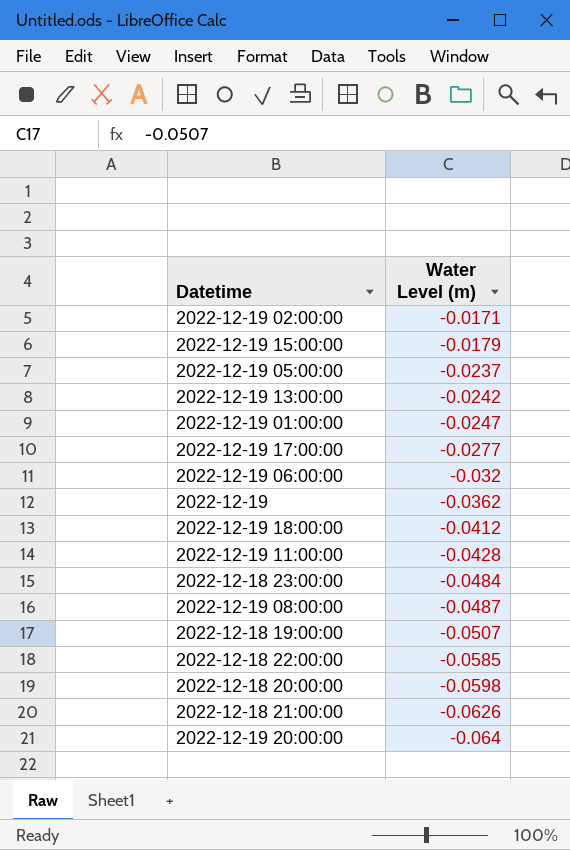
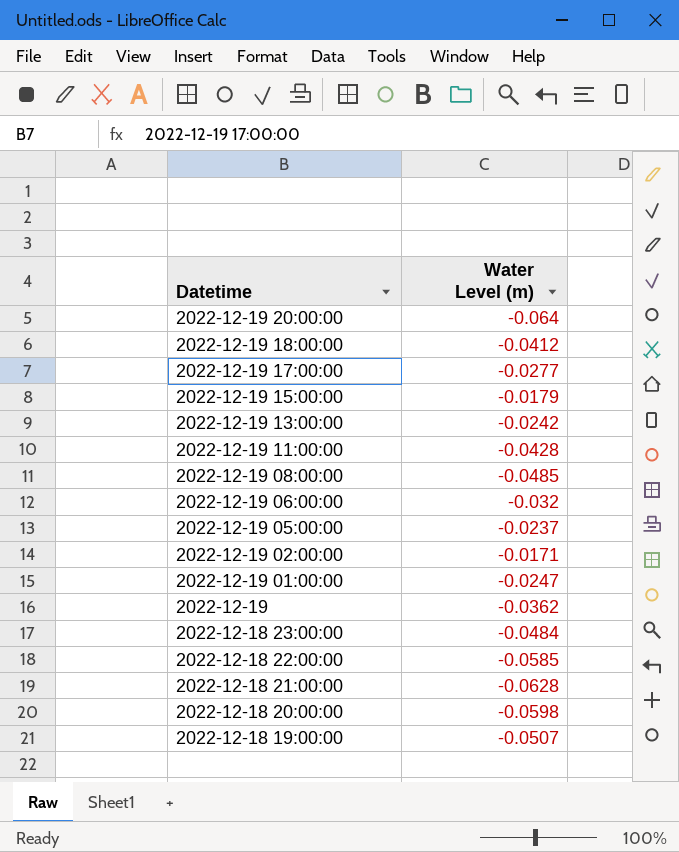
row order: Water Level (m) descending -> Datetime descending
2022-12-19 08:00:00 | Water Level (m): -0.0487 -> -0.0485
2022-12-18 21:00:00 | Water Level (m): -0.0626 -> -0.0628

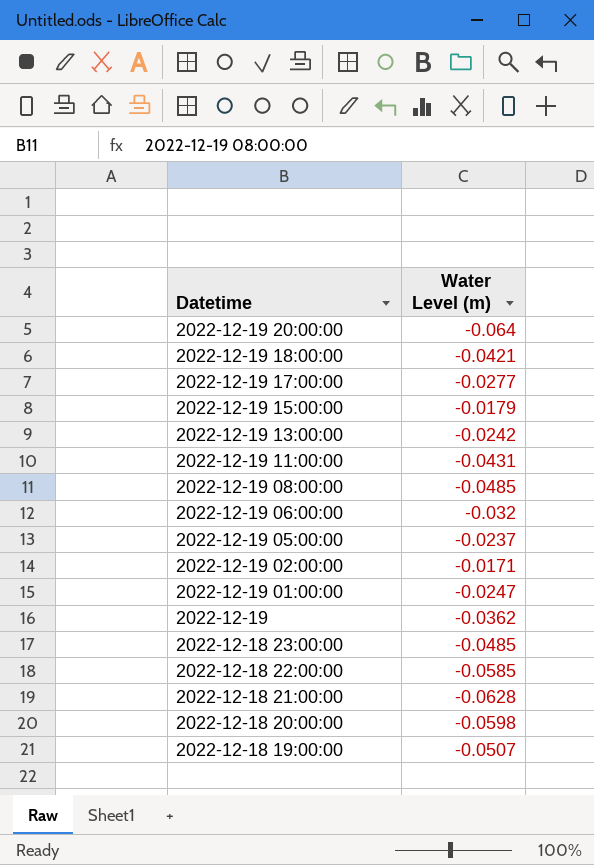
2022-12-19 18:00:00 | Water Level (m): -0.0412 -> -0.0421
2022-12-19 11:00:00 | Water Level (m): -0.0428 -> -0.0431
2022-12-18 23:00:00 | Water Level (m): -0.0484 -> -0.0485

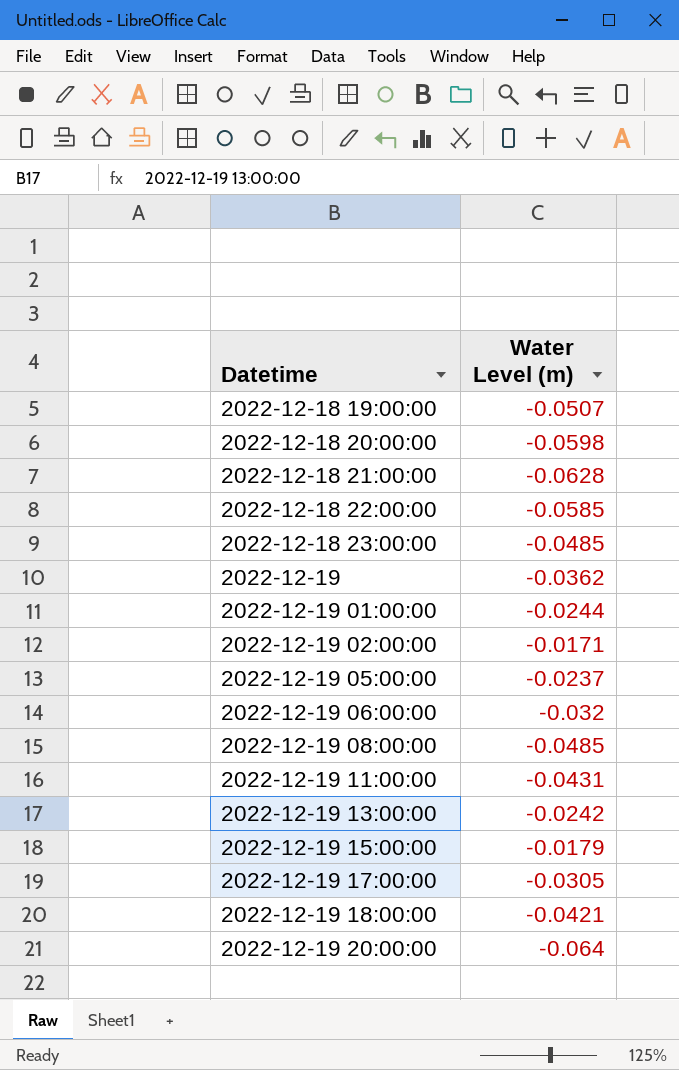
row order: Datetime descending -> Datetime ascending
2022-12-19 01:00:00 | Water Level (m): -0.0247 -> -0.0244
2022-12-19 17:00:00 | Water Level (m): -0.0277 -> -0.0305

